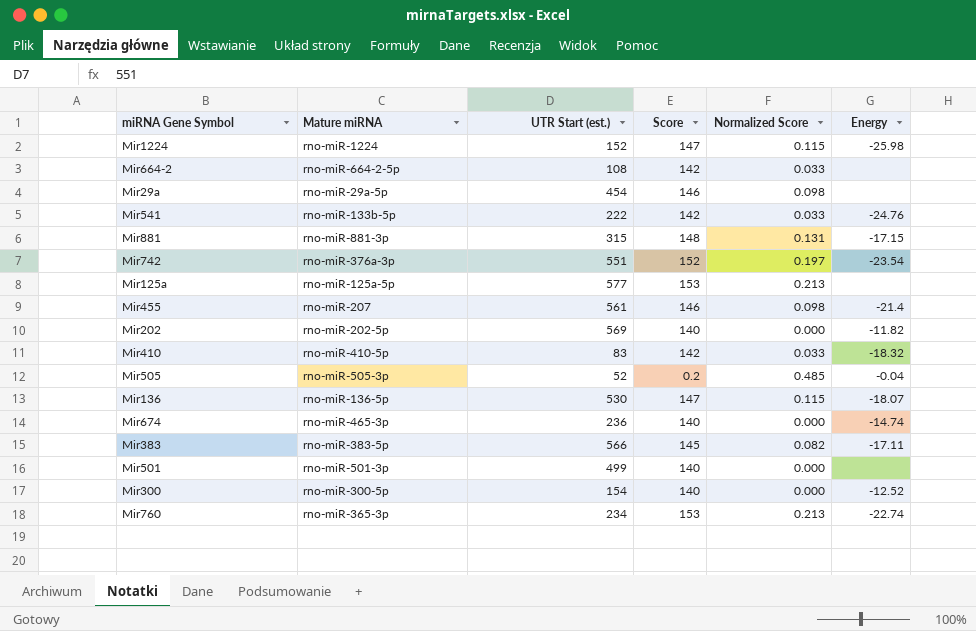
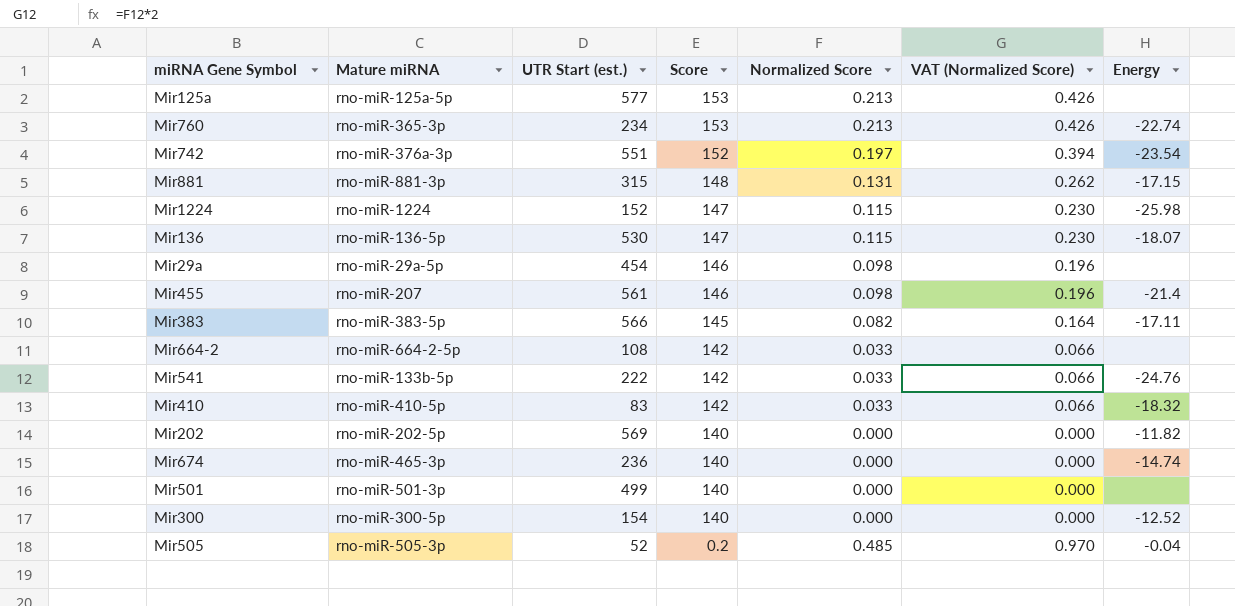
row order: none -> Score descending
column VAT (Normalized Score) | formula: none -> [Normalized Score] * 2

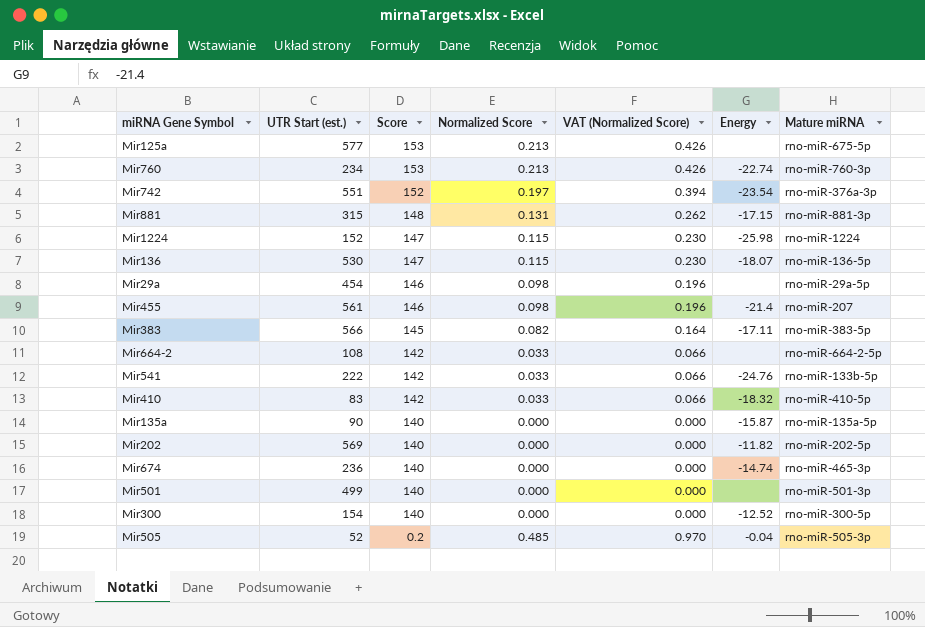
column Mature miRNA | position: 2 -> 7
Mir125a | Mature miRNA: rno-miR-125a-5p -> rno-miR-675-5p
Mir760 | Mature miRNA: rno-miR-365-3p -> rno-miR-760-3p
row Mir135a: none -> 90 | 140 | 0.000 | 0.000 | -15.87 | rno-miR-135a-5p

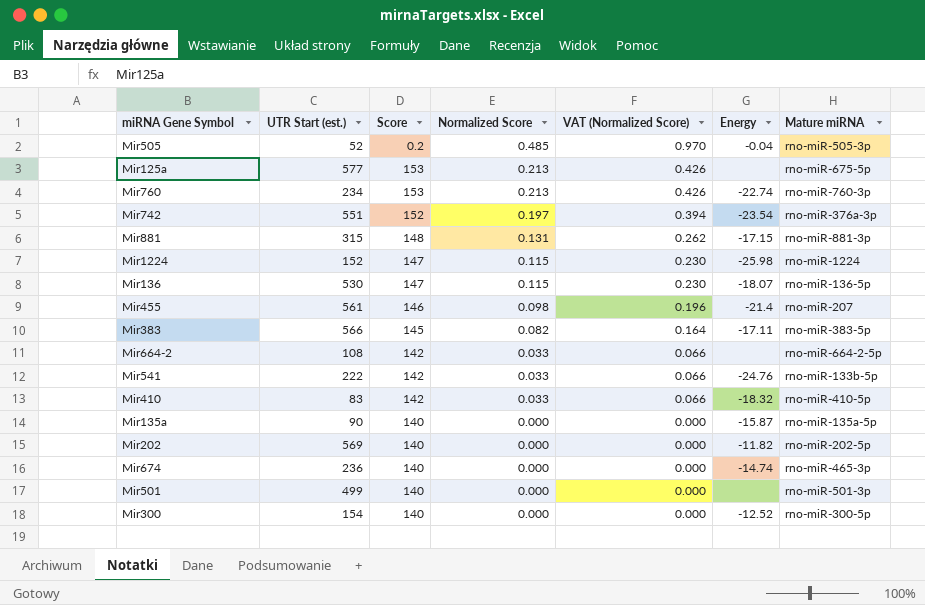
row order: Score descending -> Normalized Score descending
row Mir29a: 454 | 146 | 0.098 | 0.196 | none | rno-miR-29a-5p -> none

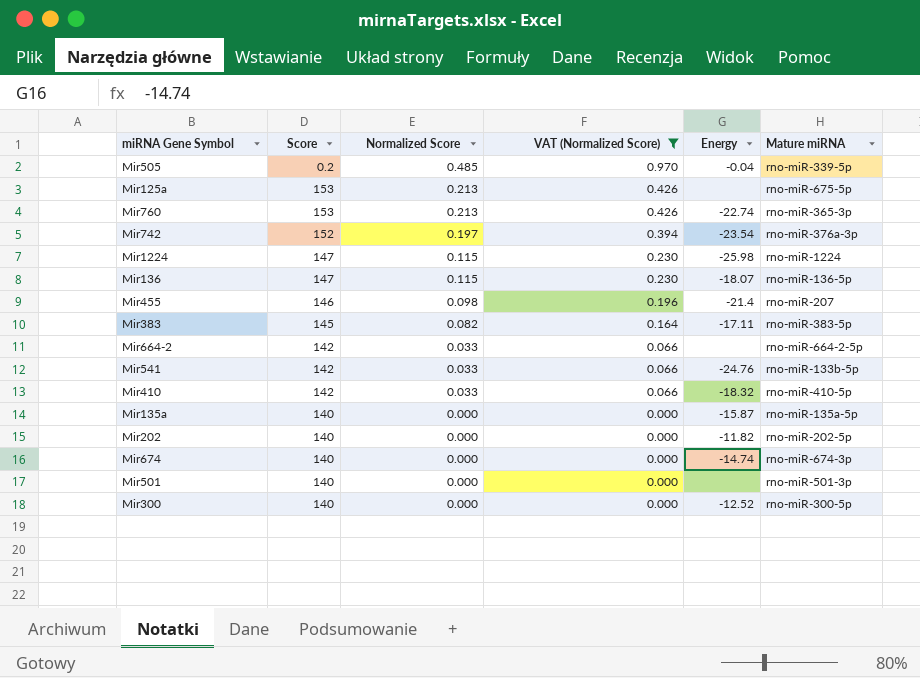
filter: none -> VAT (Normalized Score) != 0.262
column UTR Start (est.) | position: 2 -> none
Mir505 | Mature miRNA: rno-miR-505-3p -> rno-miR-339-5p
Mir760 | Mature miRNA: rno-miR-760-3p -> rno-miR-365-3p
Mir674 | Mature miRNA: rno-miR-465-3p -> rno-miR-674-3p

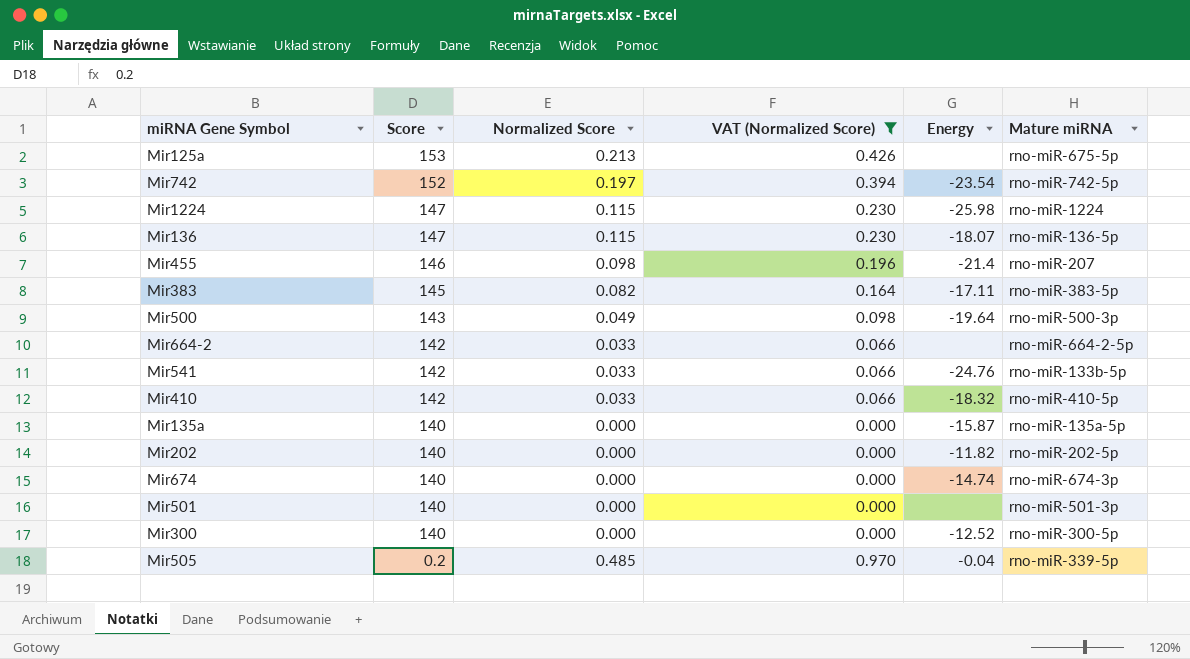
row order: Normalized Score descending -> Score descending
row Mir760: 153 | 0.213 | 0.426 | -22.74 | rno-miR-365-3p -> none
Mir742 | Mature miRNA: rno-miR-376a-3p -> rno-miR-742-5p
row Mir500: none -> 143 | 0.049 | 0.098 | -19.64 | rno-miR-500-3p

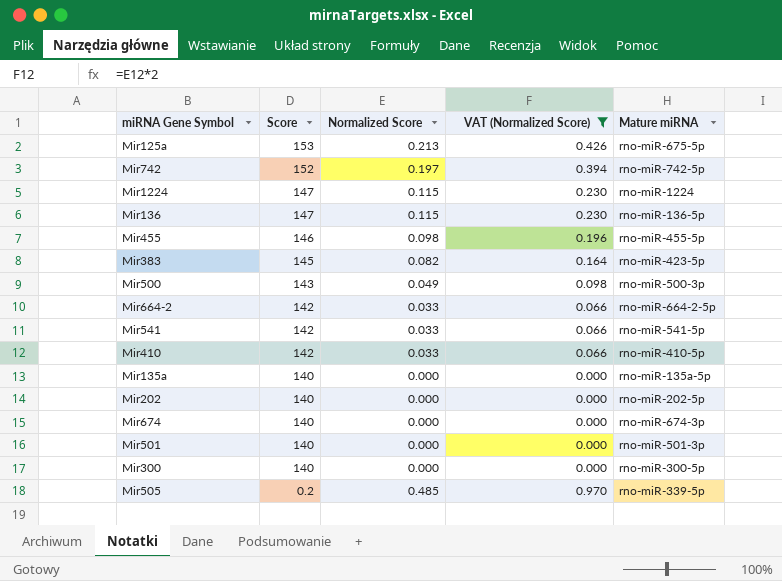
column Energy | position: 5 -> none
Mir455 | Mature miRNA: rno-miR-207 -> rno-miR-455-5p
Mir383 | Mature miRNA: rno-miR-383-5p -> rno-miR-423-5p
Mir541 | Mature miRNA: rno-miR-133b-5p -> rno-miR-541-5p

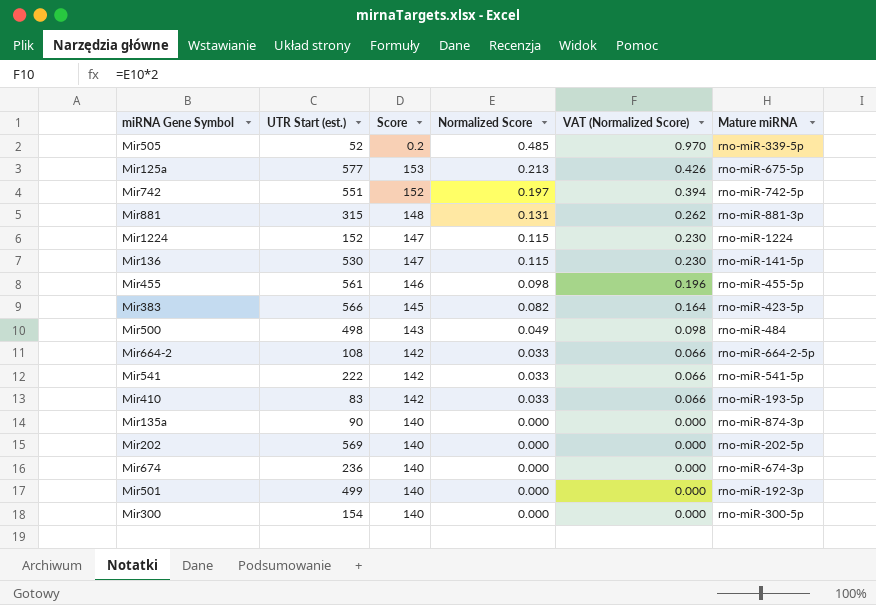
filter: VAT (Normalized Score) != 0.262 -> none
row order: Score descending -> Normalized Score descending
column UTR Start (est.) | position: none -> 2
Mir136 | Mature miRNA: rno-miR-136-5p -> rno-miR-141-5p
Mir500 | Mature miRNA: rno-miR-500-3p -> rno-miR-484
Mir410 | Mature miRNA: rno-miR-410-5p -> rno-miR-193-5p
Mir135a | Mature miRNA: rno-miR-135a-5p -> rno-miR-874-3p
Mir501 | Mature miRNA: rno-miR-501-3p -> rno-miR-192-3p

